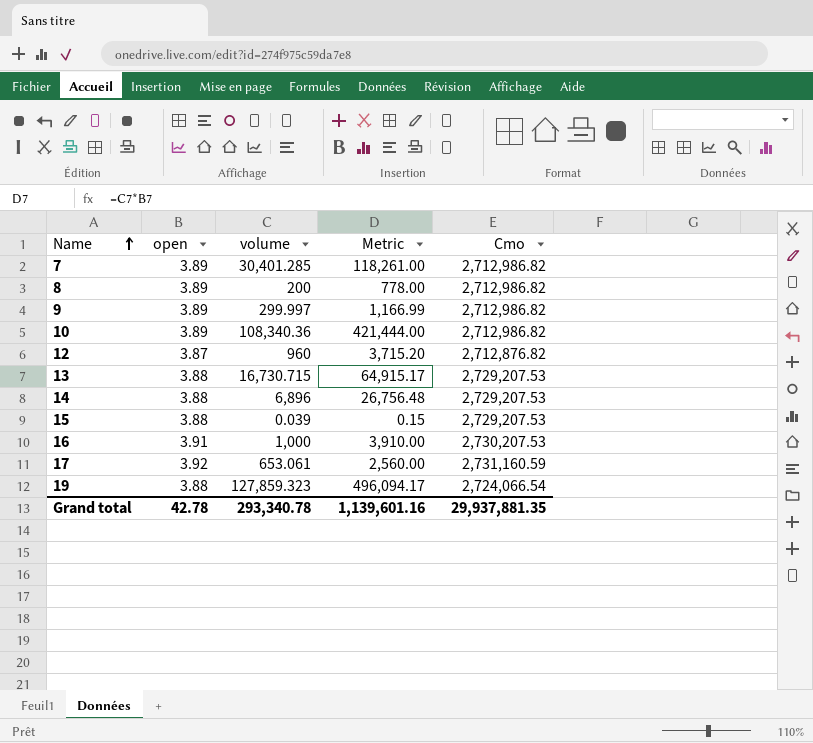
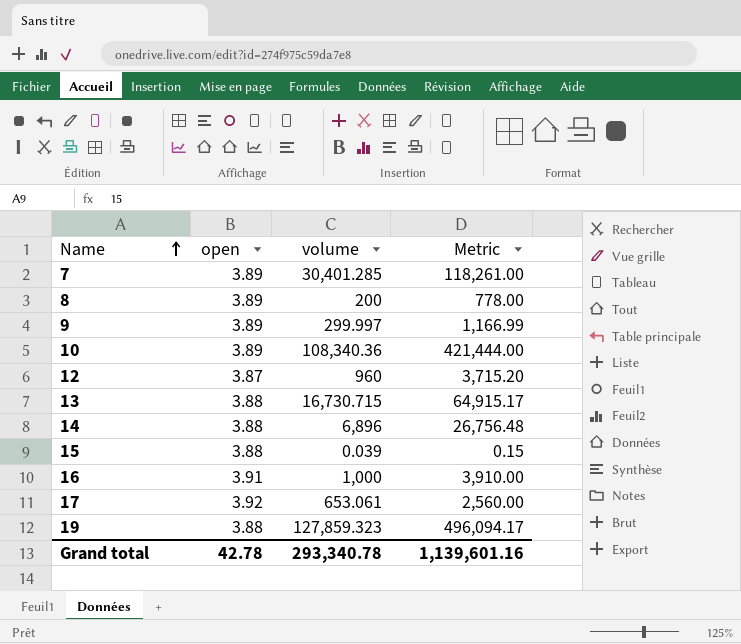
column Cmo | position: 5 -> none

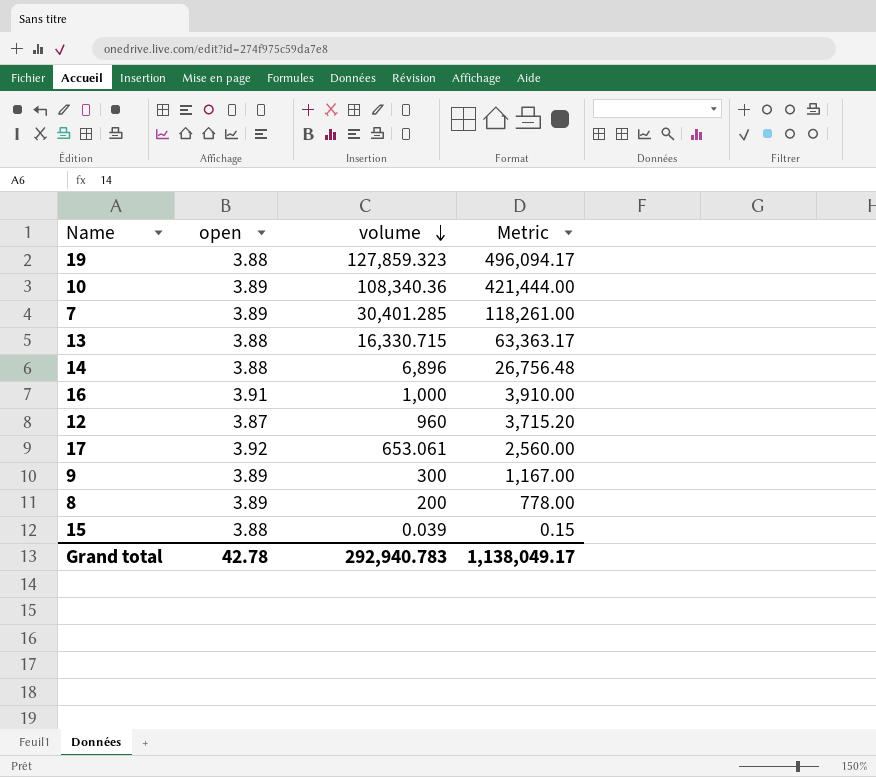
row order: Name ascending -> volume descending
13 | volume: 16,730.715 -> 16,330.715
13 | Metric: 64,915.17 -> 63,363.17
9 | volume: 299.997 -> 300
9 | Metric: 1,166.99 -> 1,167.00
Grand total | volume: 293,340.78 -> 292,940.783
Grand total | Metric: 1,139,601.16 -> 1,138,049.17

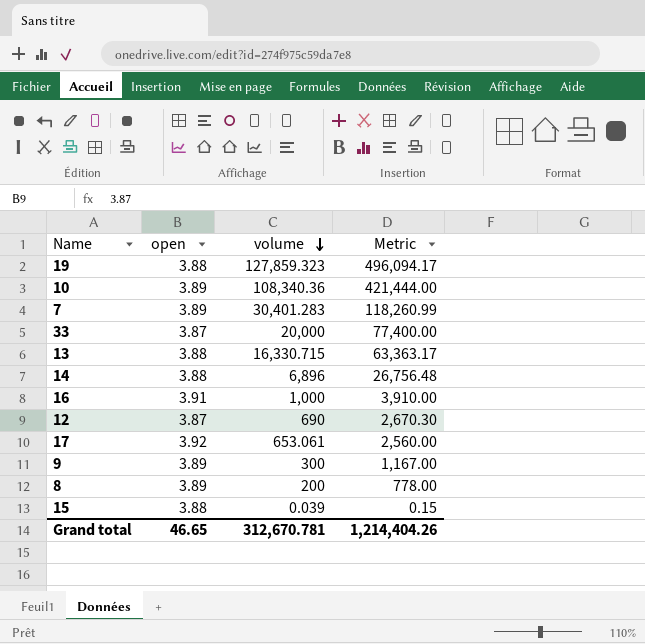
7 | volume: 30,401.285 -> 30,401.283
7 | Metric: 118,261.00 -> 118,260.99
row 33: none -> 3.87 | 20,000 | 77,400.00
12 | volume: 960 -> 690
12 | Metric: 3,715.20 -> 2,670.30
Grand total | open: 42.78 -> 46.65
Grand total | volume: 292,940.783 -> 312,670.781
Grand total | Metric: 1,138,049.17 -> 1,214,404.26

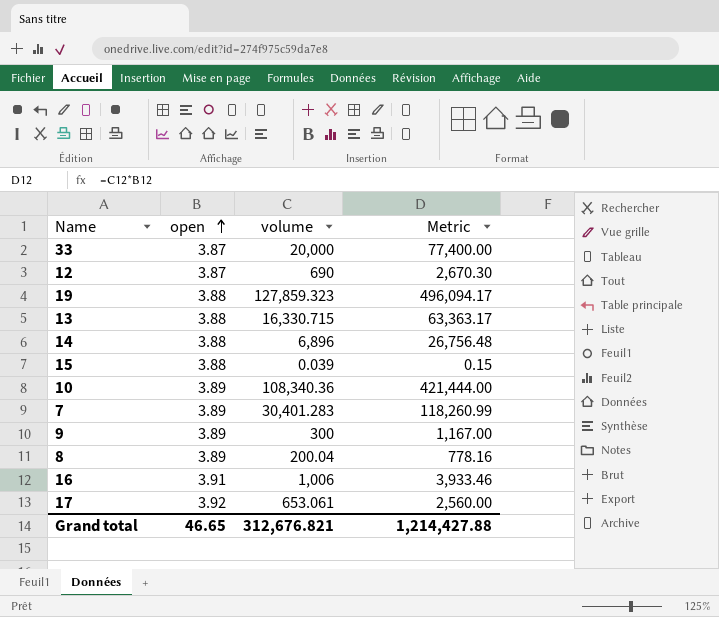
row order: volume descending -> open ascending
8 | volume: 200 -> 200.04
8 | Metric: 778.00 -> 778.16
16 | volume: 1,000 -> 1,006
16 | Metric: 3,910.00 -> 3,933.46
Grand total | volume: 312,670.781 -> 312,676.821
Grand total | Metric: 1,214,404.26 -> 1,214,427.88

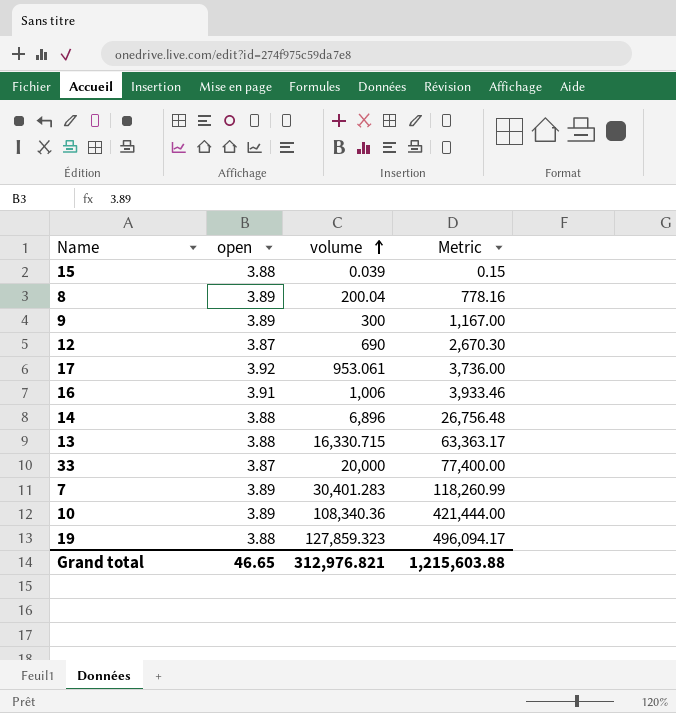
row order: open ascending -> volume ascending
17 | volume: 653.061 -> 953.061
17 | Metric: 2,560.00 -> 3,736.00
Grand total | volume: 312,676.821 -> 312,976.821
Grand total | Metric: 1,214,427.88 -> 1,215,603.88

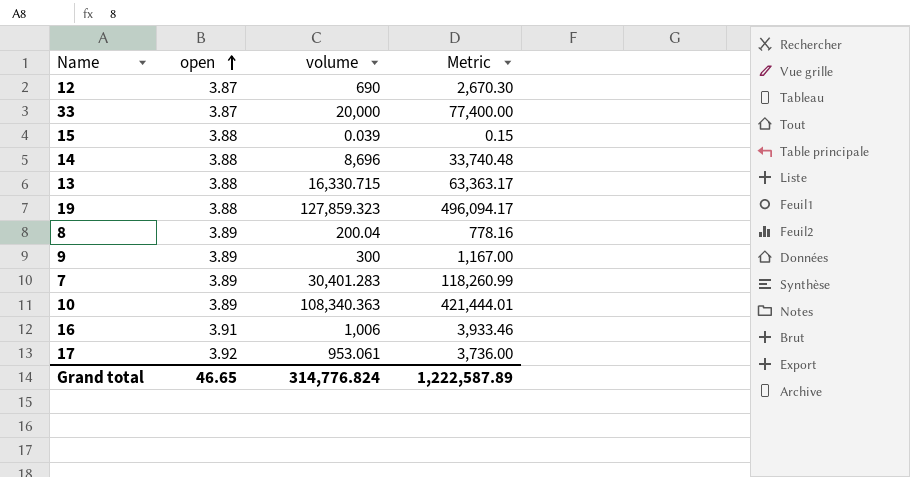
row order: volume ascending -> open ascending
14 | volume: 6,896 -> 8,696
14 | Metric: 26,756.48 -> 33,740.48
10 | volume: 108,340.36 -> 108,340.363
10 | Metric: 421,444.00 -> 421,444.01
Grand total | volume: 312,976.821 -> 314,776.824
Grand total | Metric: 1,215,603.88 -> 1,222,587.89

